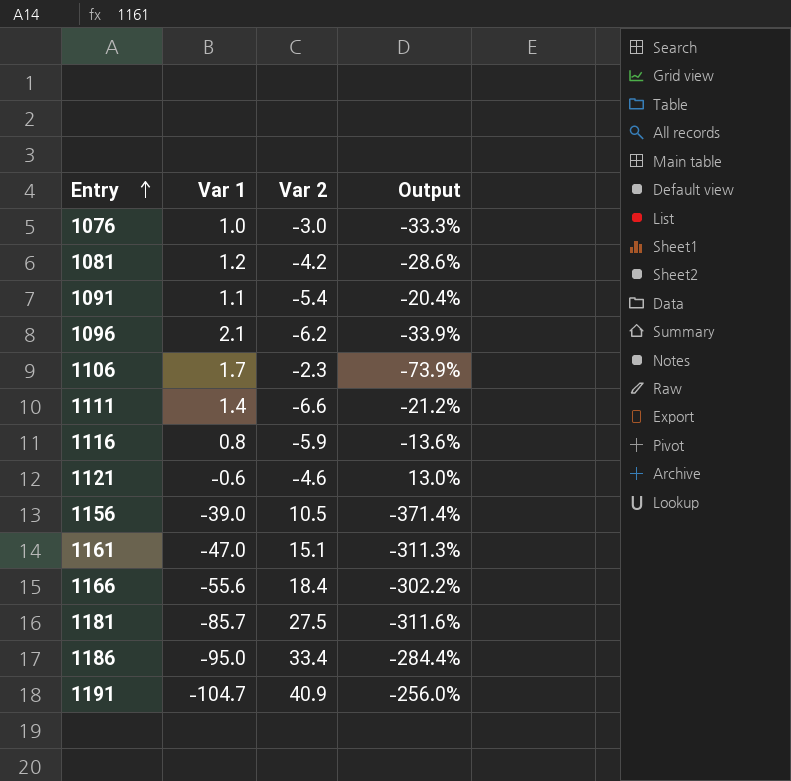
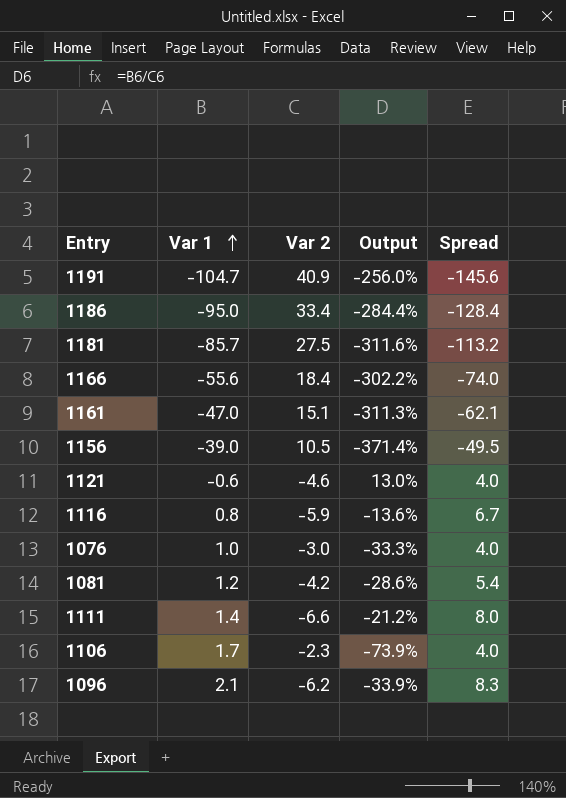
row order: Entry ascending -> Var 1 ascending
column Spread | formula: none -> [Var 1] - [Var 2]
row 1091: 1.1 | -5.4 | -20.4% -> none

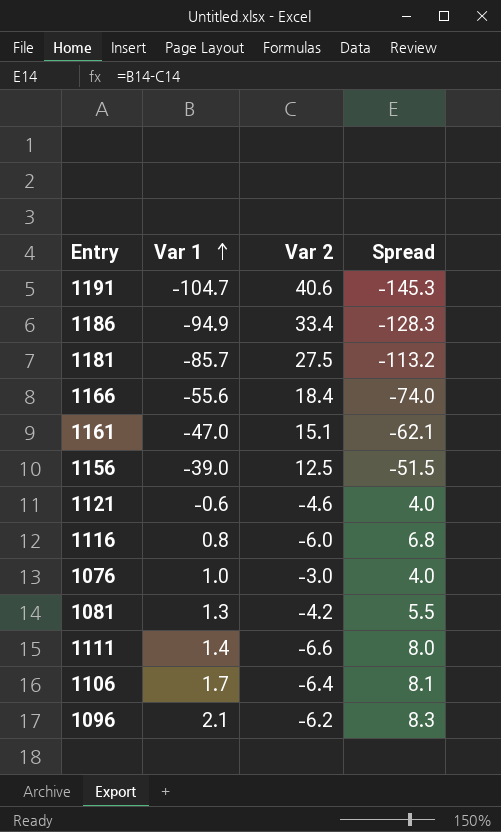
column Output | formula: [Var 1] / [Var 2] -> none
1191 | Var 2: 40.9 -> 40.6
1191 | Spread: -145.6 -> -145.3
1186 | Var 1: -95.0 -> -94.9
1186 | Spread: -128.4 -> -128.3
1156 | Var 2: 10.5 -> 12.5
1156 | Spread: -49.5 -> -51.5
1116 | Var 2: -5.9 -> -6.0
1116 | Spread: 6.7 -> 6.8
1081 | Var 1: 1.2 -> 1.3
1081 | Spread: 5.4 -> 5.5
1106 | Var 2: -2.3 -> -6.4
1106 | Spread: 4.0 -> 8.1

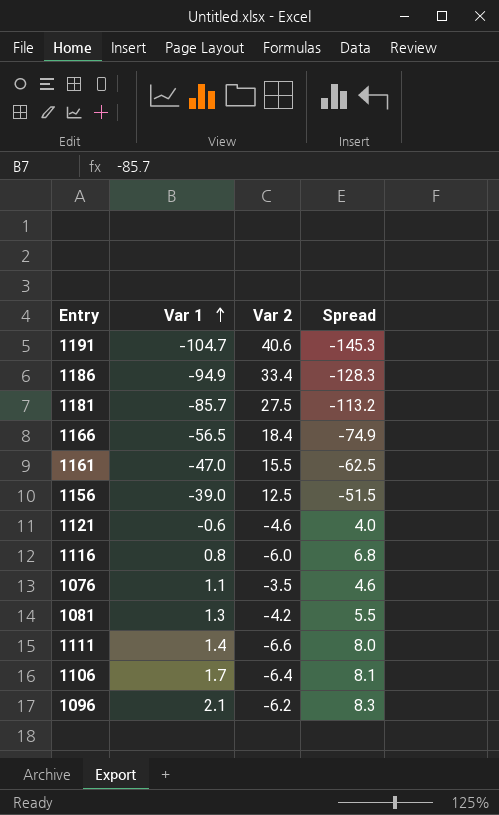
1166 | Var 1: -55.6 -> -56.5
1166 | Spread: -74.0 -> -74.9
1161 | Var 2: 15.1 -> 15.5
1161 | Spread: -62.1 -> -62.5
1076 | Var 1: 1.0 -> 1.1
1076 | Var 2: -3.0 -> -3.5
1076 | Spread: 4.0 -> 4.6

